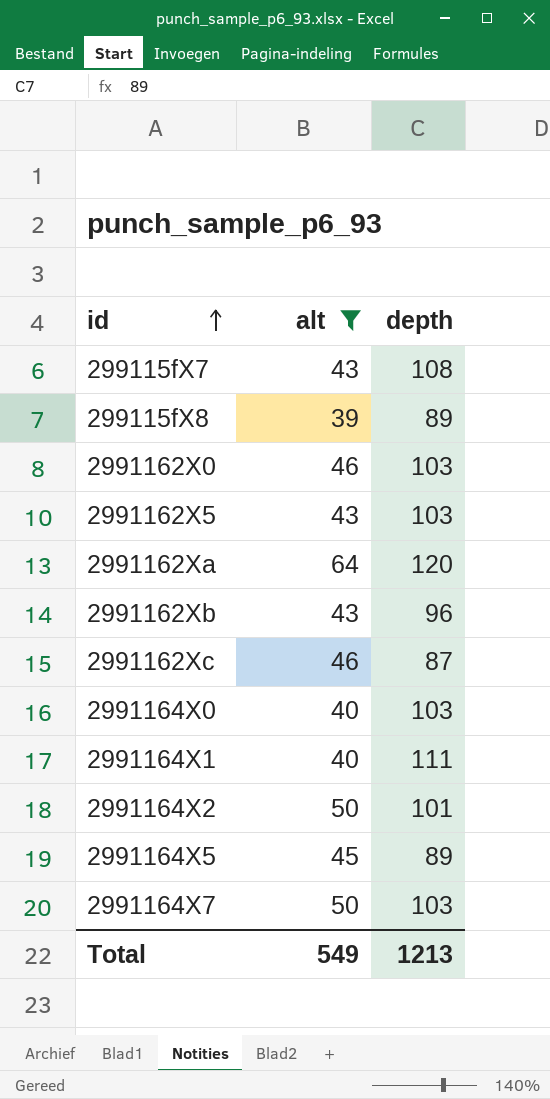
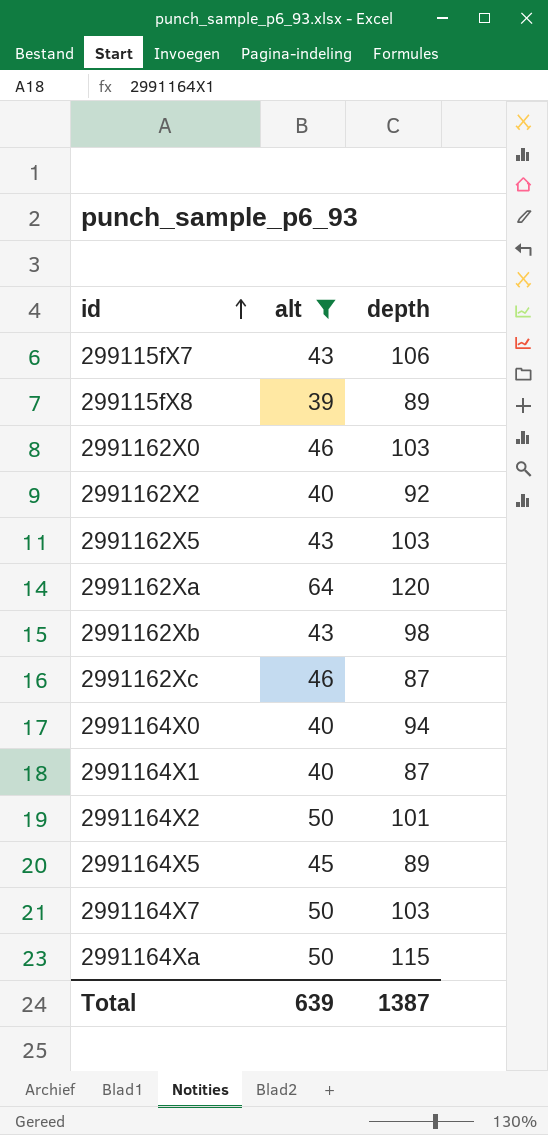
299115fX7 | depth: 108 -> 106
row 2991162X2: none -> 40 | 92
2991162Xb | depth: 96 -> 98
2991164X0 | depth: 103 -> 94
2991164X1 | depth: 111 -> 87
row 2991164Xa: none -> 50 | 115
Total | alt: 549 -> 639
Total | depth: 1213 -> 1387

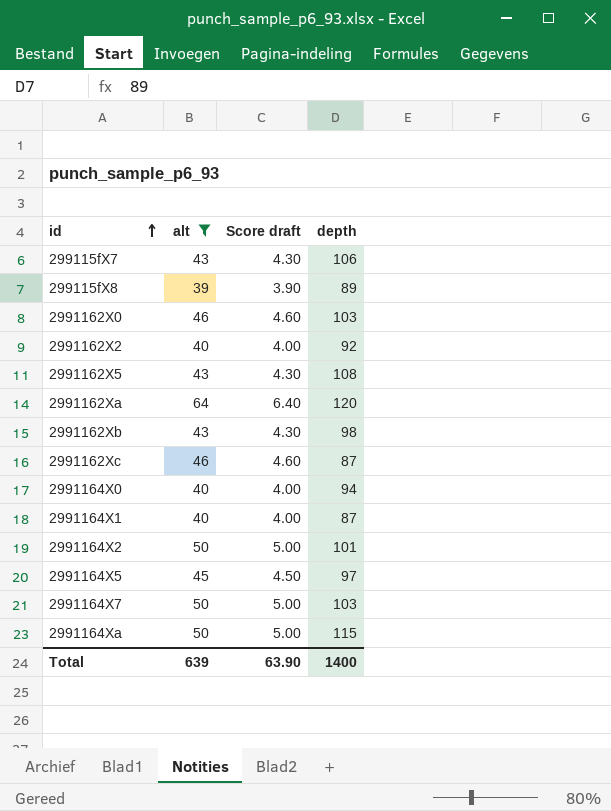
column Score draft | formula: none -> [alt] * 0.1
2991162X5 | depth: 103 -> 108
2991164X5 | depth: 89 -> 97
Total | depth: 1387 -> 1400

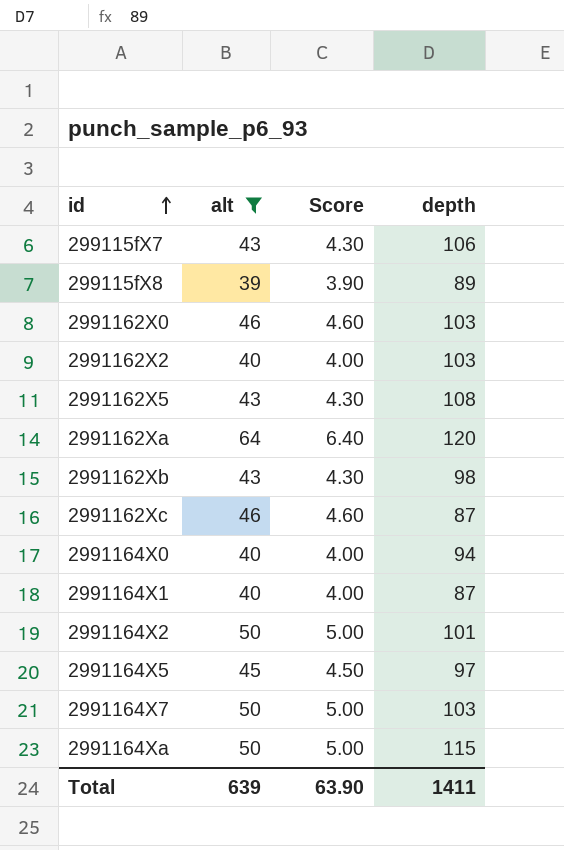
column name: Score draft -> Score
2991162X2 | depth: 92 -> 103
Total | depth: 1400 -> 1411

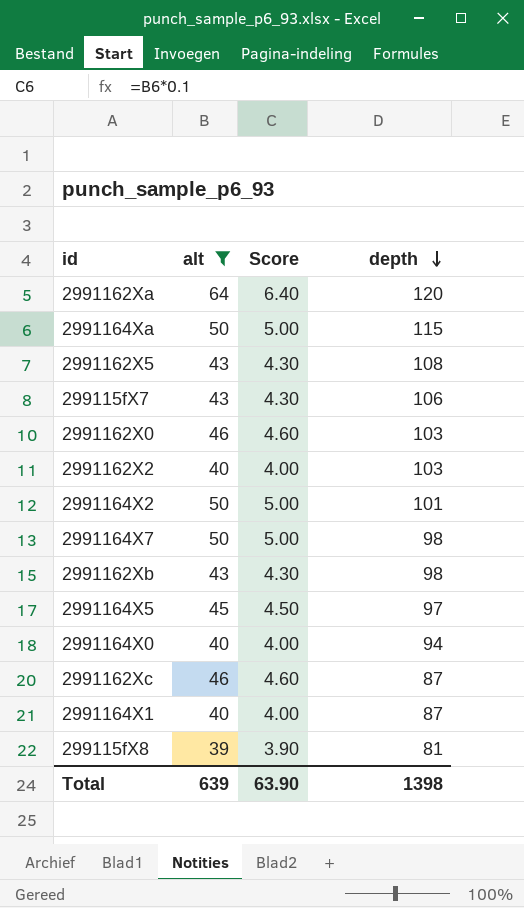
row order: id ascending -> depth descending
2991164X7 | depth: 103 -> 98
299115fX8 | depth: 89 -> 81
Total | depth: 1411 -> 1398

